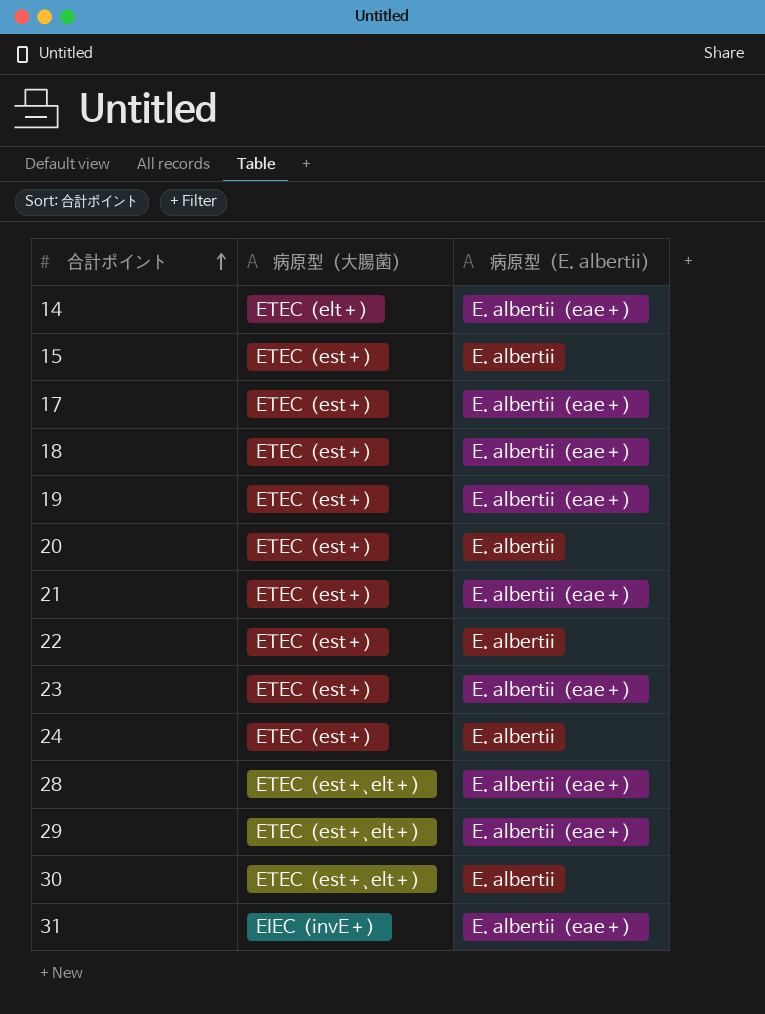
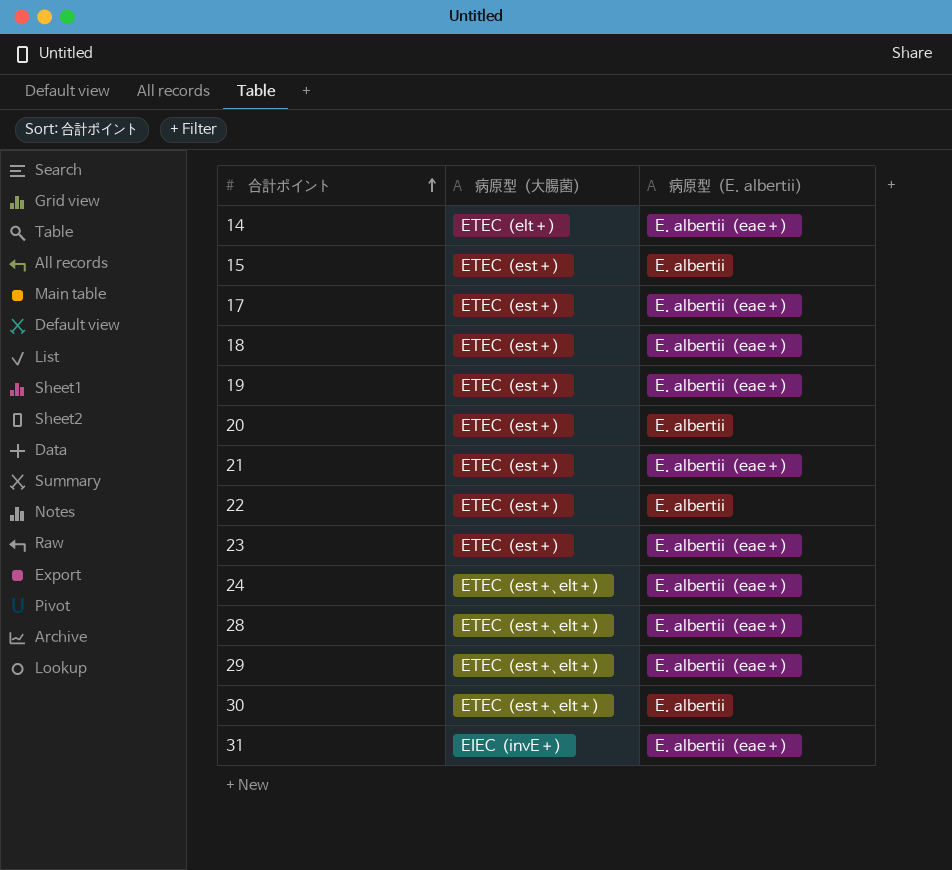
24 | 病原型（大腸菌）: ETEC（est＋） -> ETEC（est＋、elt＋）
24 | 病原型（E. albertii）: E. albertii -> E. albertii（eae＋）

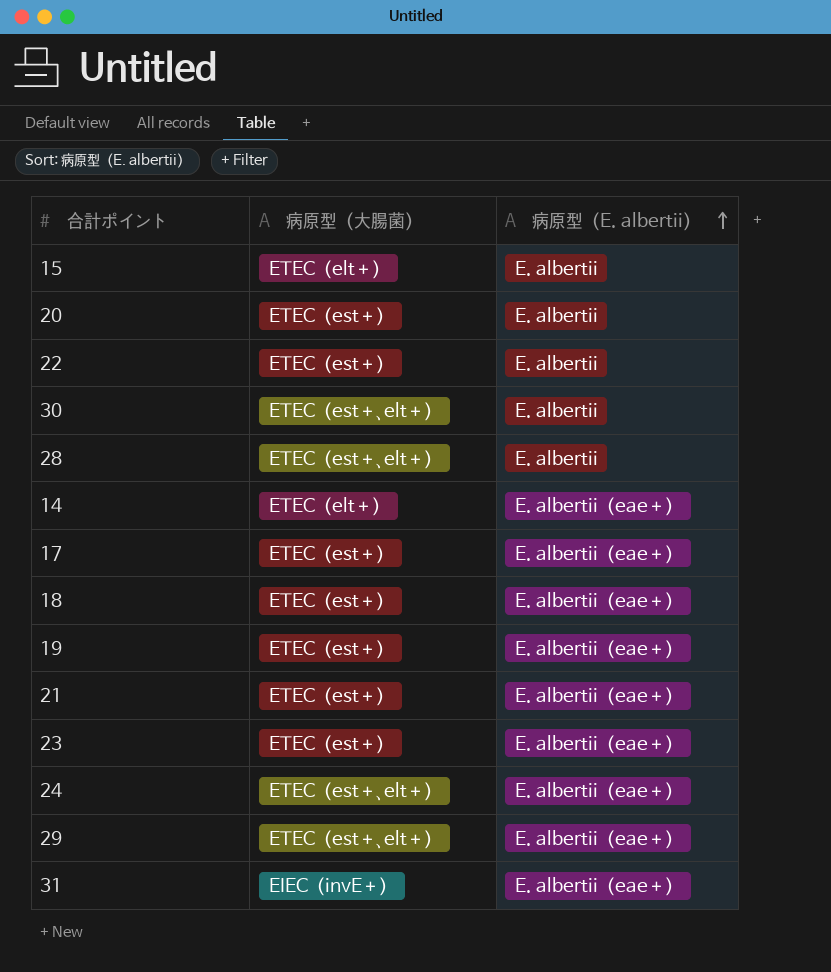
row order: 合計ポイント ascending -> 病原型（E. albertii） ascending
15 | 病原型（大腸菌）: ETEC（est＋） -> ETEC（elt＋）
28 | 病原型（E. albertii）: E. albertii（eae＋） -> E. albertii

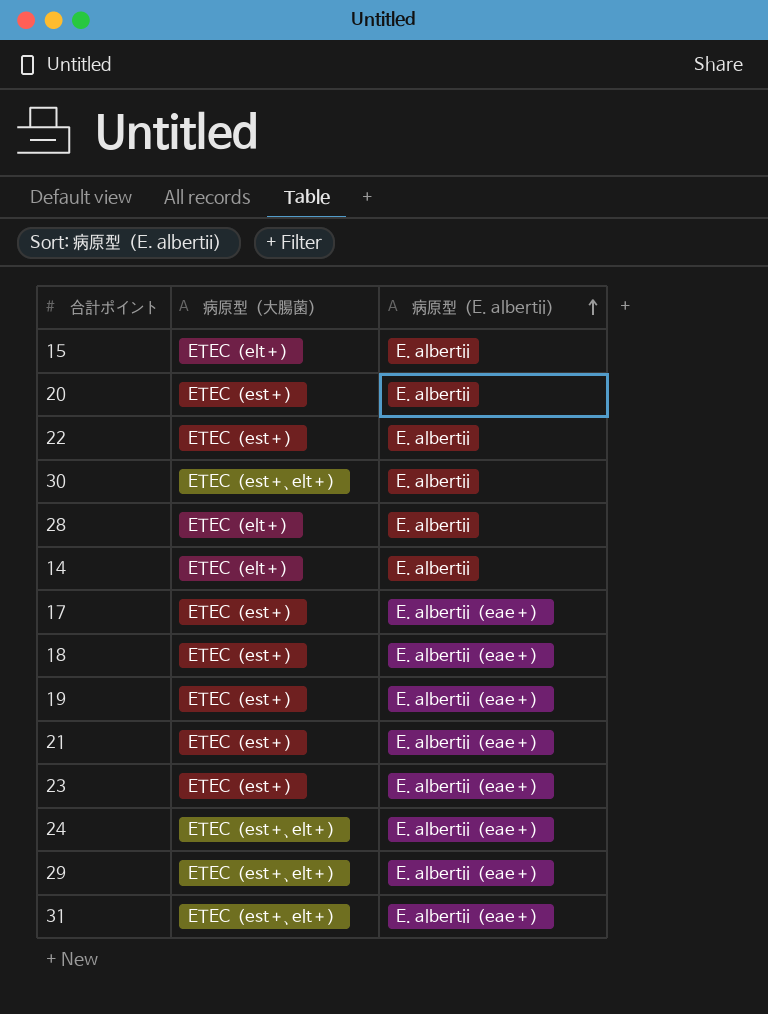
28 | 病原型（大腸菌）: ETEC（est＋、elt＋） -> ETEC（elt＋）
14 | 病原型（E. albertii）: E. albertii（eae＋） -> E. albertii
31 | 病原型（大腸菌）: EIEC（invE＋） -> ETEC（est＋、elt＋）

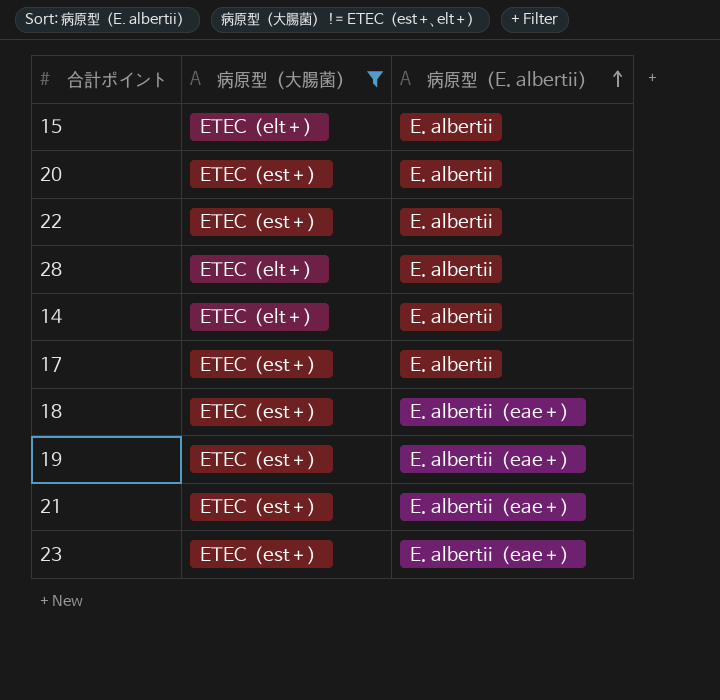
filter: none -> 病原型（大腸菌） != ETEC（est＋、elt＋）
17 | 病原型（E. albertii）: E. albertii（eae＋） -> E. albertii

